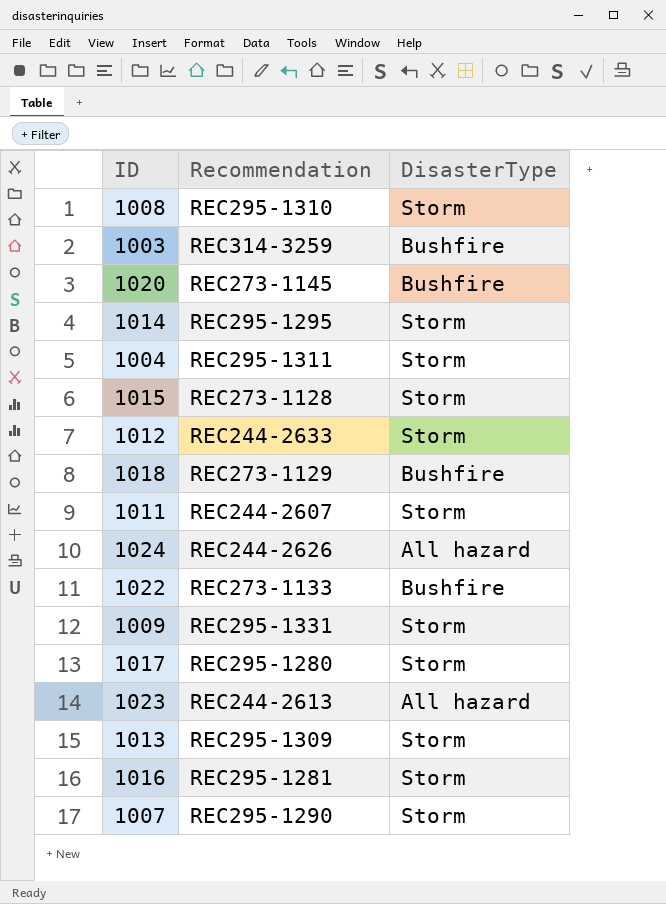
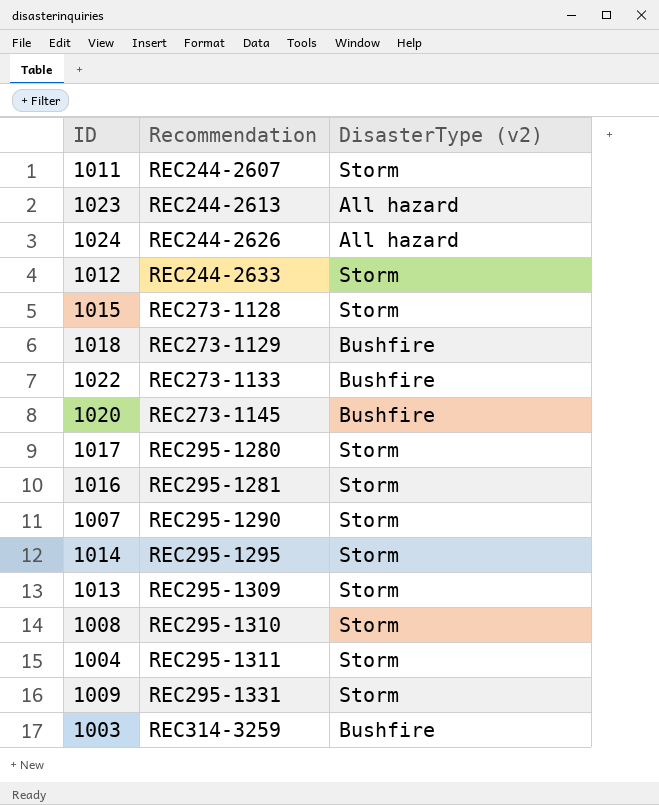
row order: none -> Recommendation ascending
column name: DisasterType -> DisasterType (v2)

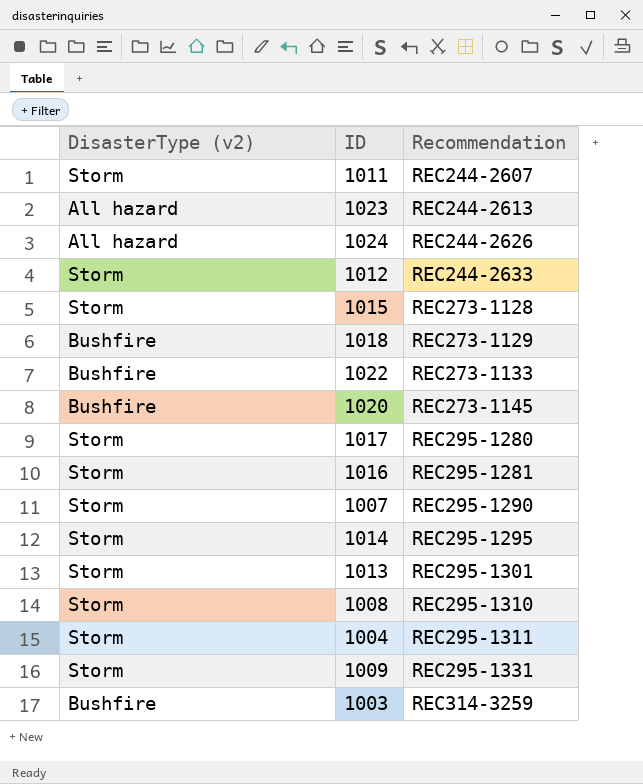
column DisasterType (v2) | position: 3 -> 1
1013 | Recommendation: REC295-1309 -> REC295-1301

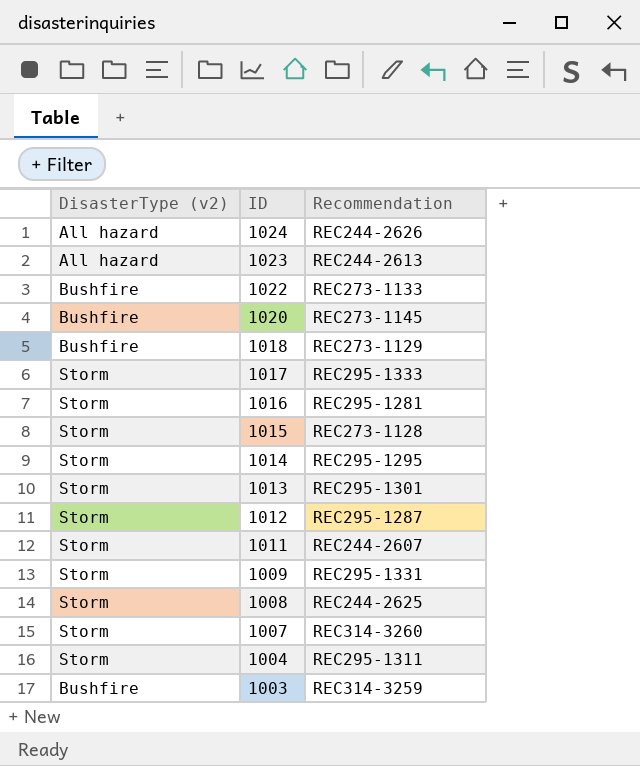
row order: Recommendation ascending -> ID descending
1017 | Recommendation: REC295-1280 -> REC295-1333
1012 | Recommendation: REC244-2633 -> REC295-1287
1008 | Recommendation: REC295-1310 -> REC244-2625
1007 | Recommendation: REC295-1290 -> REC314-3260

